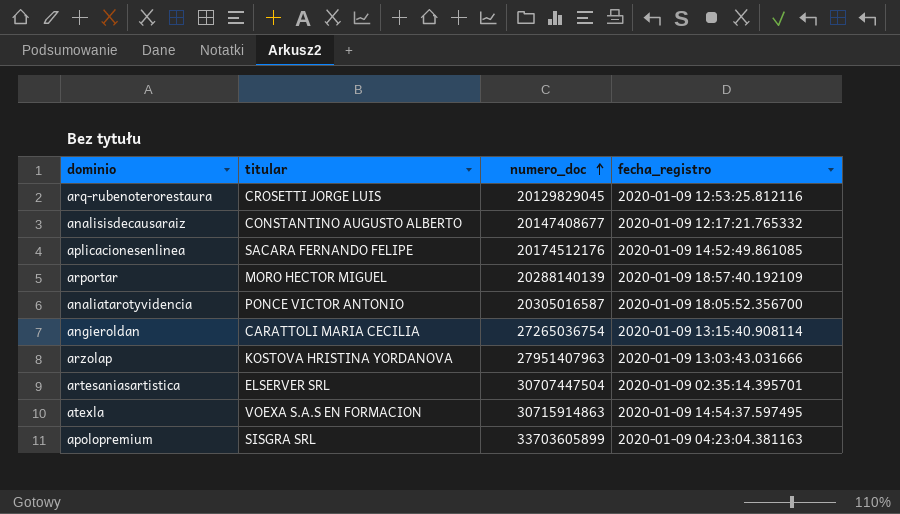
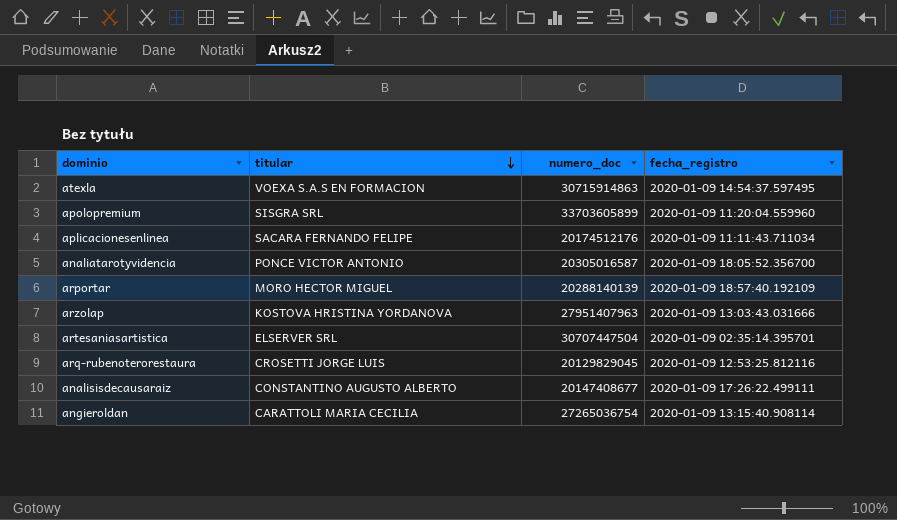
row order: numero_doc ascending -> titular descending
apolopremium | fecha_registro: 2020-01-09 04:23:04.381163 -> 2020-01-09 11:20:04.559960
aplicacionesenlinea | fecha_registro: 2020-01-09 14:52:49.861085 -> 2020-01-09 11:11:43.711034
analisisdecausaraiz | fecha_registro: 2020-01-09 12:17:21.765332 -> 2020-01-09 17:26:22.499111

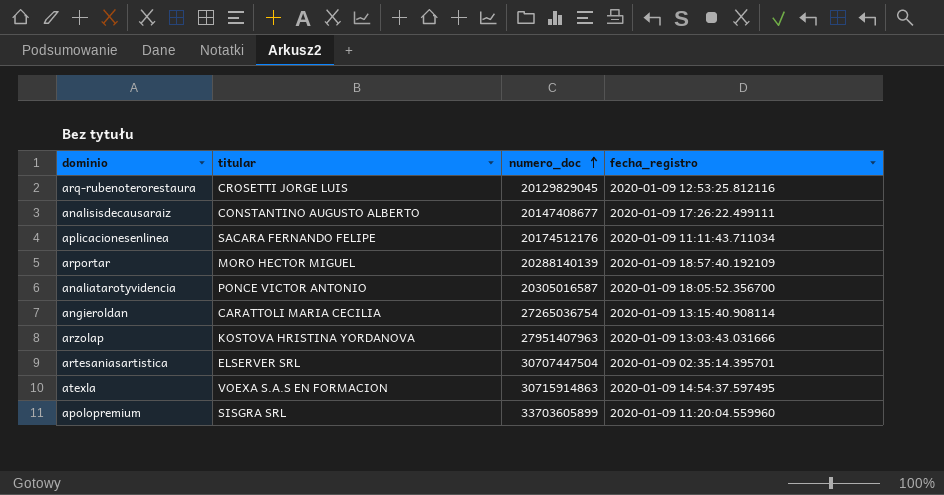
row order: titular descending -> numero_doc ascending

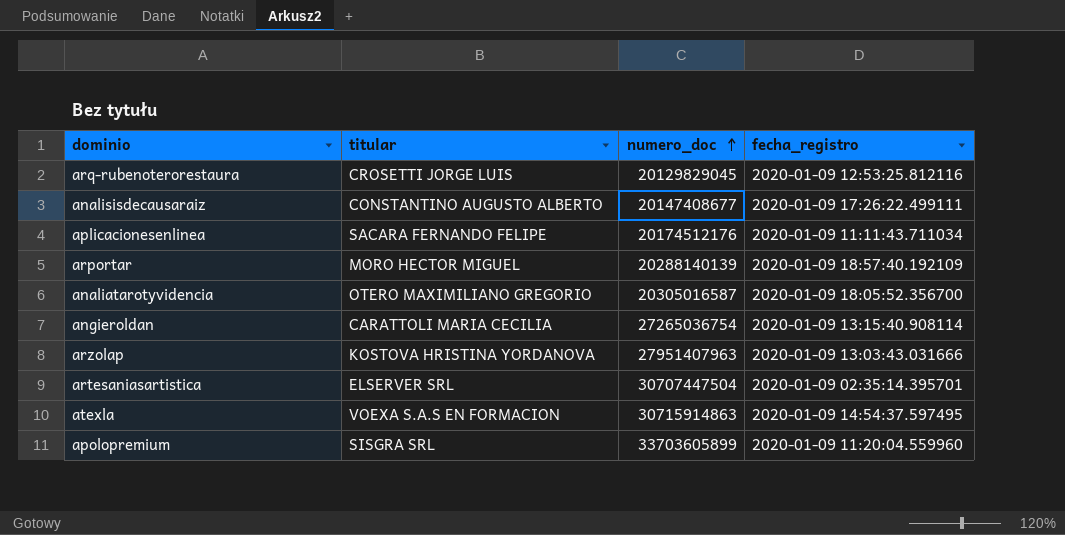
analiatarotyvidencia | titular: PONCE VICTOR ANTONIO -> OTERO MAXIMILIANO GREGORIO

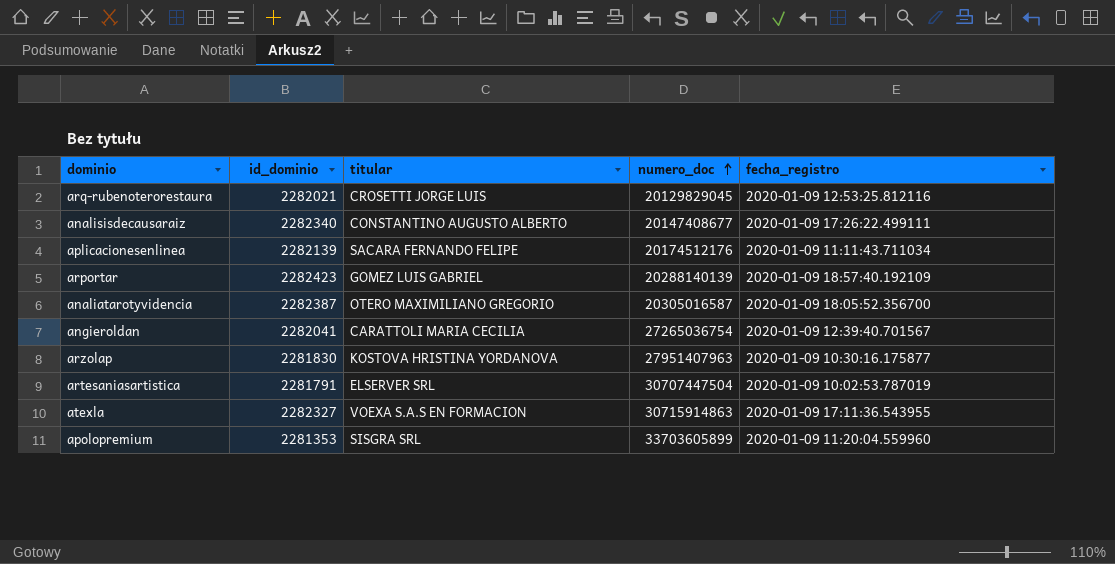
column id_dominio | position: none -> 2
arportar | titular: MORO HECTOR MIGUEL -> GOMEZ LUIS GABRIEL
angieroldan | fecha_registro: 2020-01-09 13:15:40.908114 -> 2020-01-09 12:39:40.701567
arzolap | fecha_registro: 2020-01-09 13:03:43.031666 -> 2020-01-09 10:30:16.175877
artesaniasartistica | fecha_registro: 2020-01-09 02:35:14.395701 -> 2020-01-09 10:02:53.787019
atexla | fecha_registro: 2020-01-09 14:54:37.597495 -> 2020-01-09 17:11:36.543955

